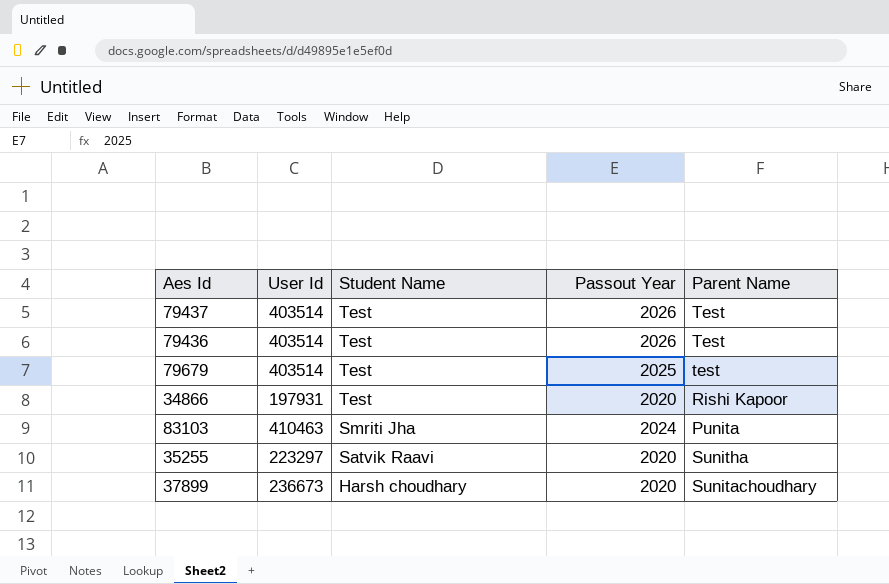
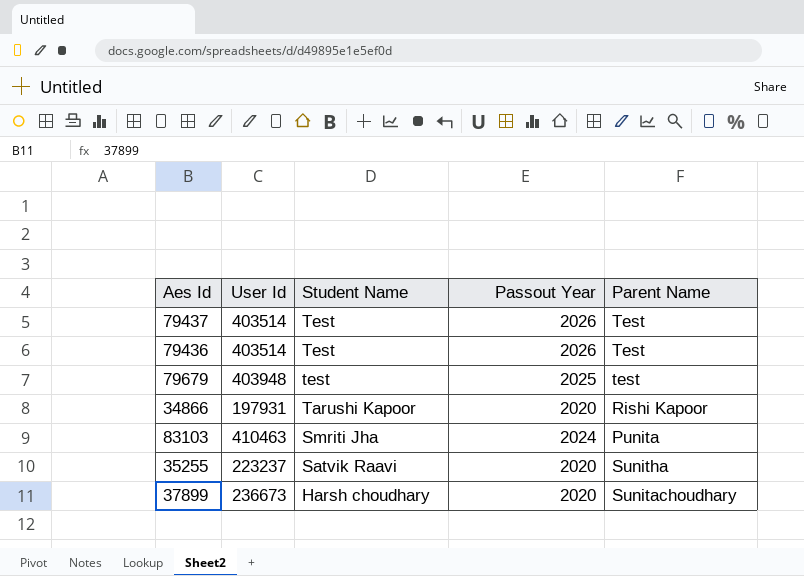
79679 | User Id: 403514 -> 403948
79679 | Student Name: Test -> test
34866 | Student Name: Test -> Tarushi Kapoor
35255 | User Id: 223297 -> 223237

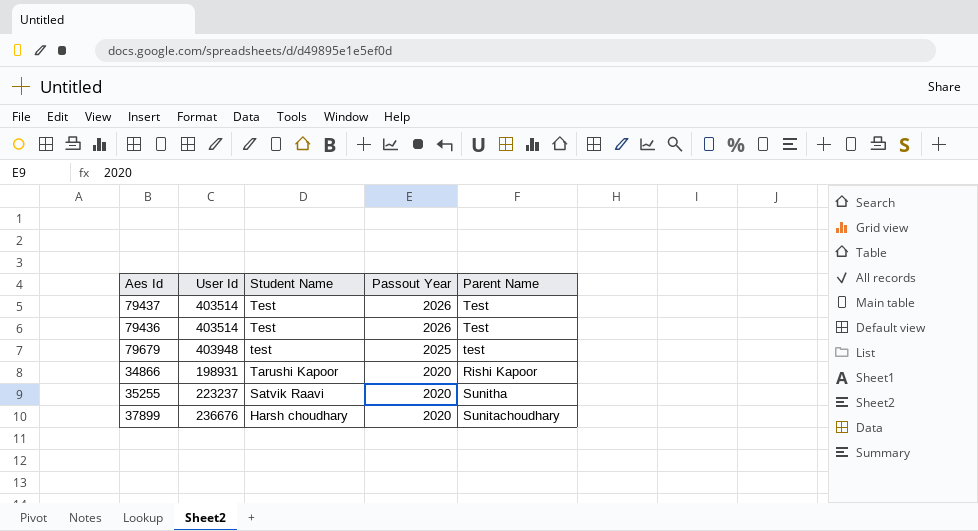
row 83103: 410463 | Smriti Jha | 2024 | Punita -> none
34866 | User Id: 197931 -> 198931
37899 | User Id: 236673 -> 236676

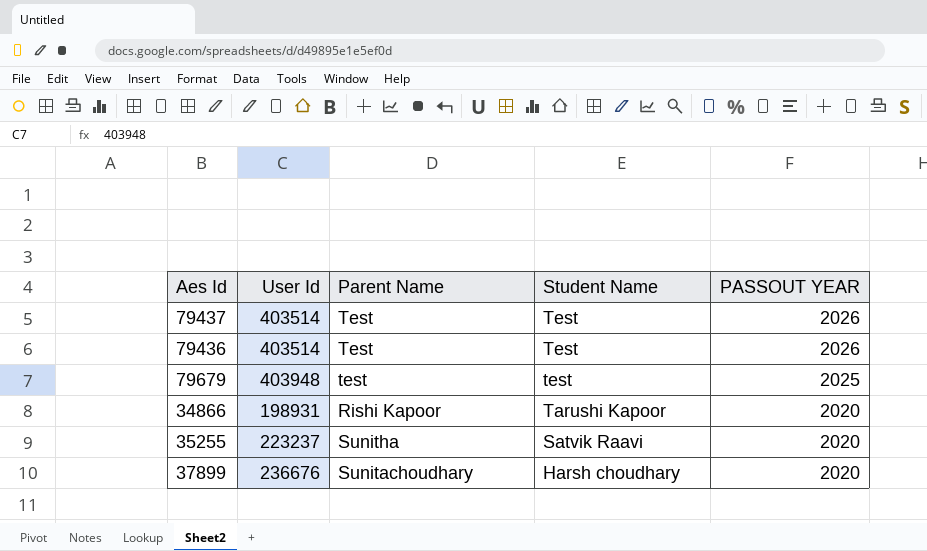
column Parent Name | position: 5 -> 3
column name: Passout Year -> PASSOUT YEAR

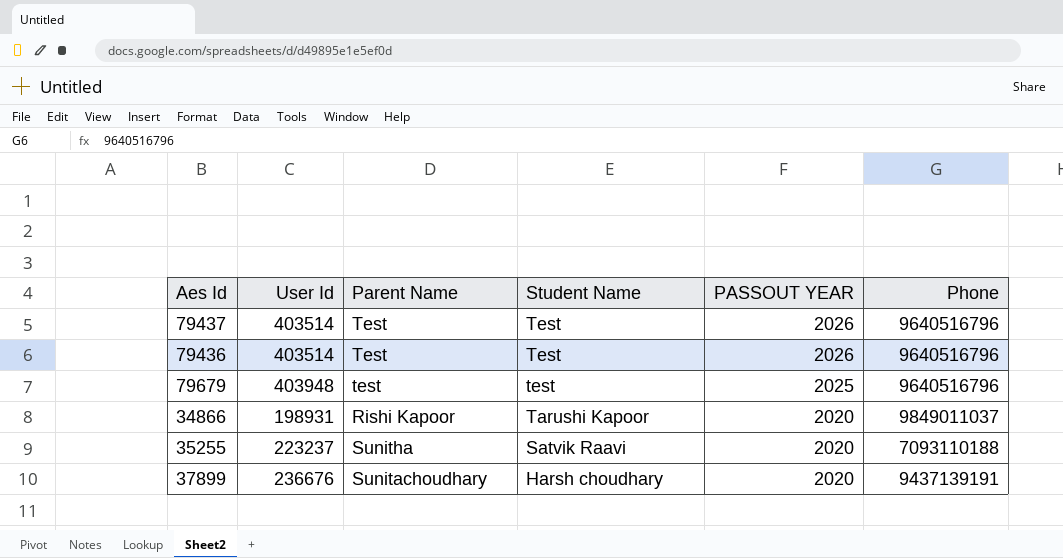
column Phone | position: none -> 6

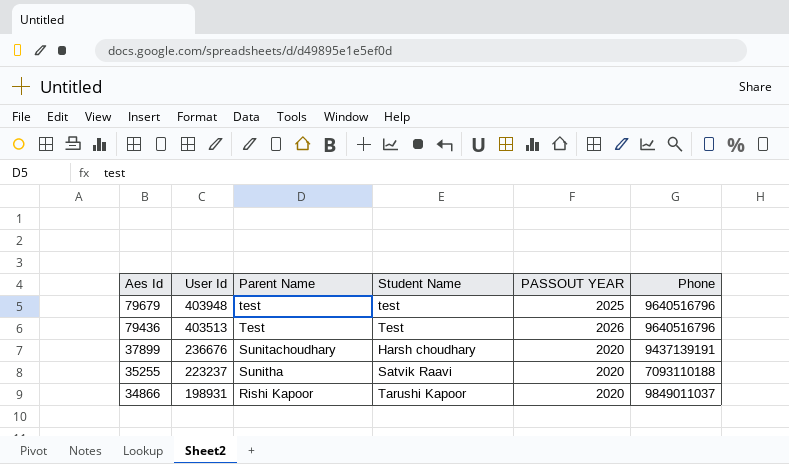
row order: Student Name descending -> Aes Id descending
row 79437: 403514 | Test | Test | 2026 | 9640516796 -> none
79436 | User Id: 403514 -> 403513

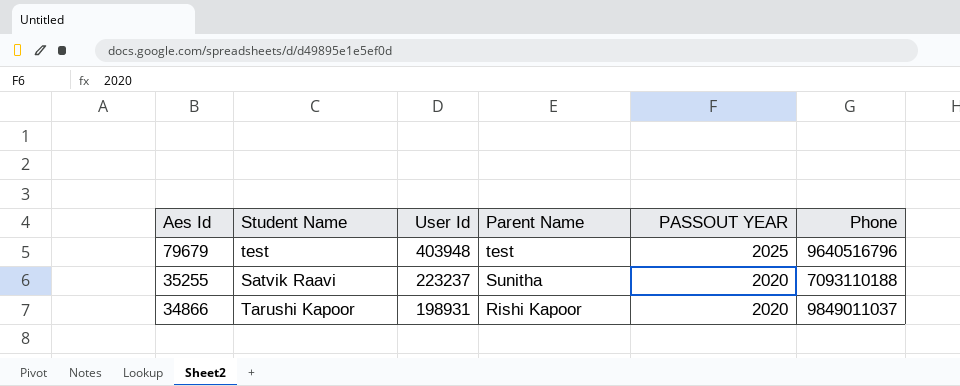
column Student Name | position: 4 -> 2
row 79436: 403513 | Test | Test | 2026 | 9640516796 -> none
row 37899: 236676 | Sunitachoudhary | Harsh choudhary | 2020 | 9437139191 -> none

